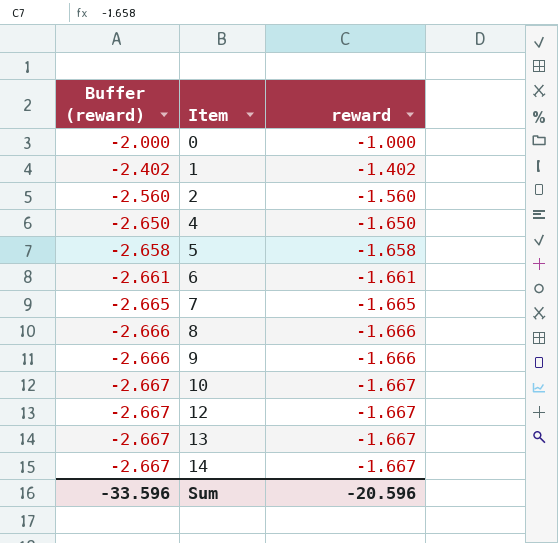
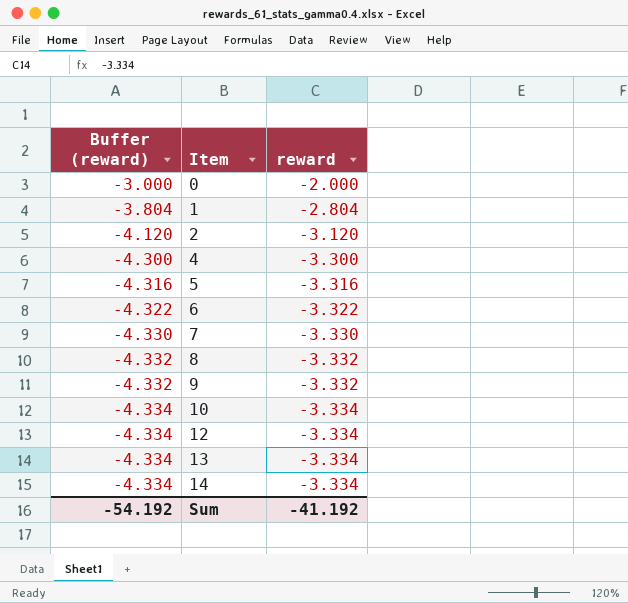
0 | Buffer (reward): -2.000 -> -3.000
0 | reward: -1.000 -> -2.000
1 | Buffer (reward): -2.402 -> -3.804
1 | reward: -1.402 -> -2.804
2 | Buffer (reward): -2.560 -> -4.120
2 | reward: -1.560 -> -3.120
4 | Buffer (reward): -2.650 -> -4.300
4 | reward: -1.650 -> -3.300
5 | Buffer (reward): -2.658 -> -4.316
5 | reward: -1.658 -> -3.316
6 | Buffer (reward): -2.661 -> -4.322
6 | reward: -1.661 -> -3.322
7 | Buffer (reward): -2.665 -> -4.330
7 | reward: -1.665 -> -3.330
8 | Buffer (reward): -2.666 -> -4.332
8 | reward: -1.666 -> -3.332
9 | Buffer (reward): -2.666 -> -4.332
9 | reward: -1.666 -> -3.332
10 | Buffer (reward): -2.667 -> -4.334
10 | reward: -1.667 -> -3.334
12 | Buffer (reward): -2.667 -> -4.334
12 | reward: -1.667 -> -3.334
13 | Buffer (reward): -2.667 -> -4.334
13 | reward: -1.667 -> -3.334
14 | Buffer (reward): -2.667 -> -4.334
14 | reward: -1.667 -> -3.334
Sum | Buffer (reward): -33.596 -> -54.192
Sum | reward: -20.596 -> -41.192

